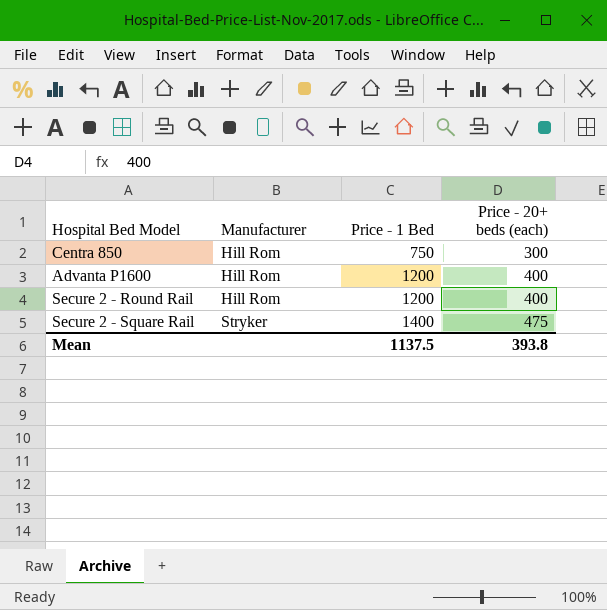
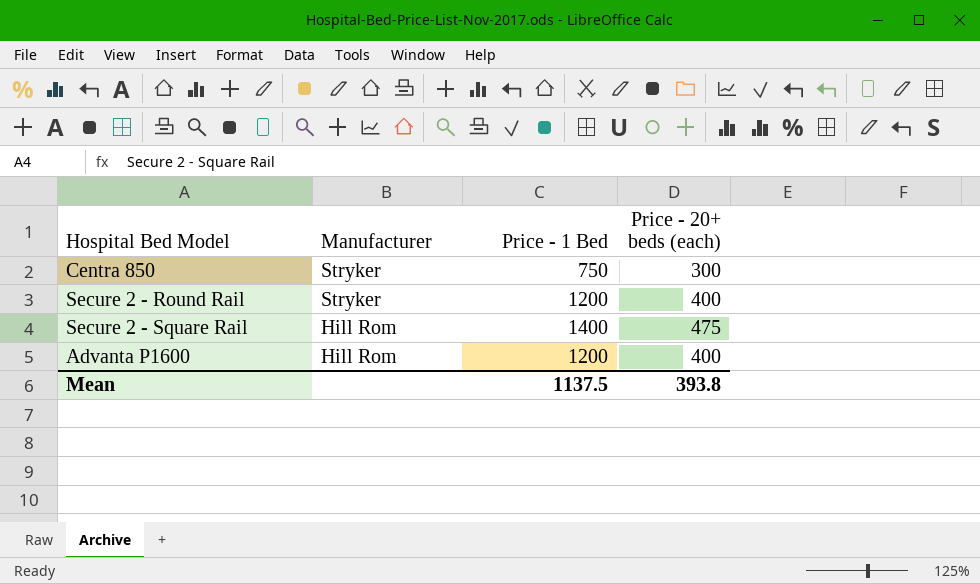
row order: Manufacturer ascending -> Manufacturer descending
Centra 850 | Manufacturer: Hill Rom -> Stryker
Secure 2 - Round Rail | Manufacturer: Hill Rom -> Stryker
Secure 2 - Square Rail | Manufacturer: Stryker -> Hill Rom

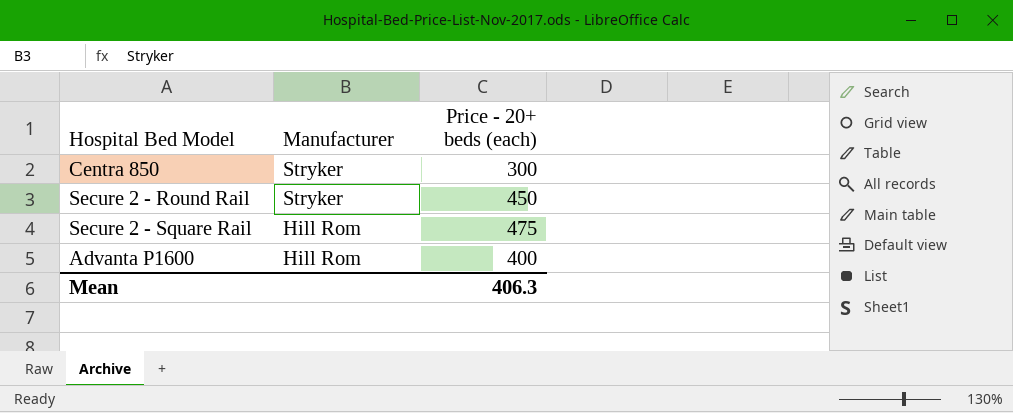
column Price - 1 Bed | position: 3 -> none
Secure 2 - Round Rail | Price - 20+ beds (each): 400 -> 450
Mean | Price - 20+ beds (each): 393.8 -> 406.3

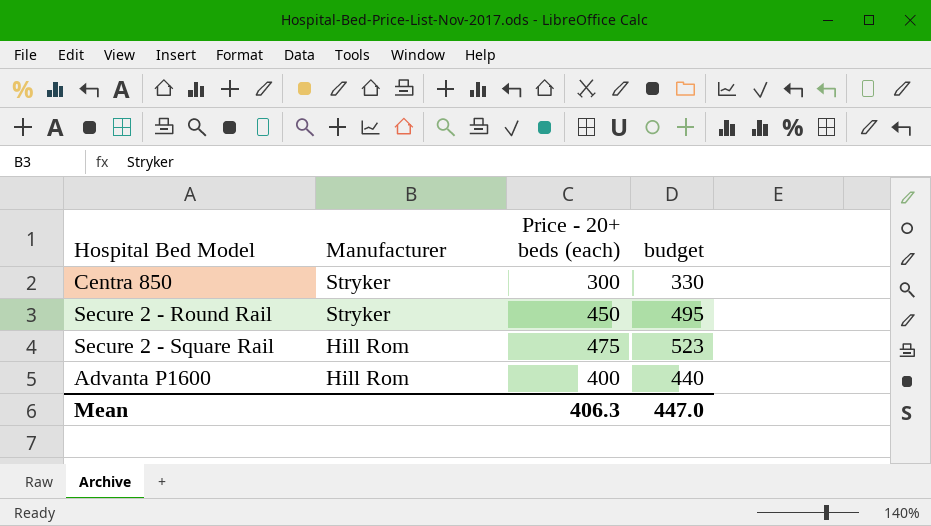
column budget | formula: none -> [Price - 20+ beds (each)] * 1.1

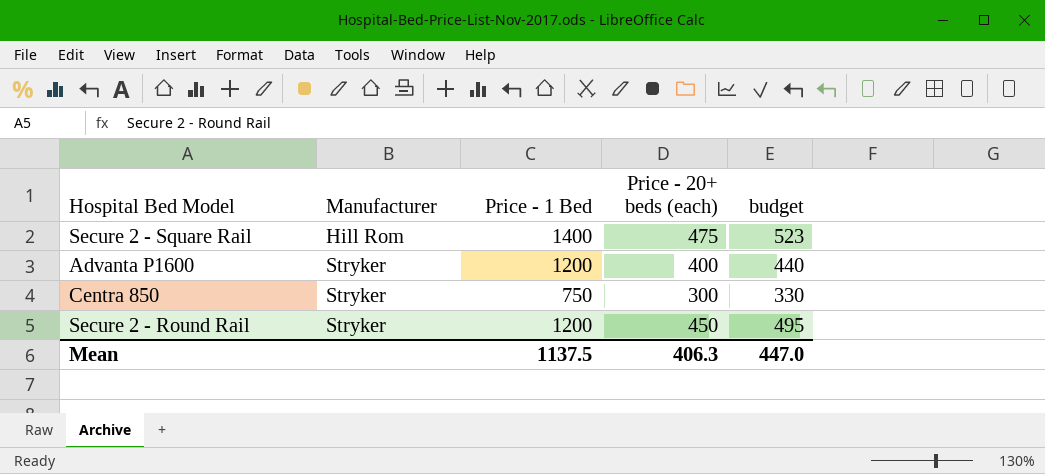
row order: Manufacturer descending -> Manufacturer ascending
column Price - 1 Bed | position: none -> 3
Advanta P1600 | Manufacturer: Hill Rom -> Stryker

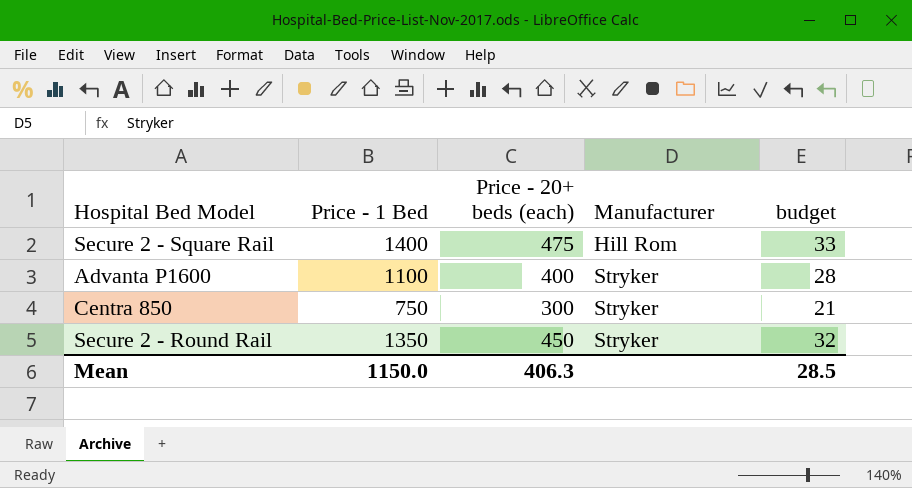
column Manufacturer | position: 2 -> 4
column budget | formula: [Price - 20+ beds (each)] * 1.1 -> [Price - 20+ beds (each)] * 0.07
Advanta P1600 | Price - 1 Bed: 1200 -> 1100
Secure 2 - Round Rail | Price - 1 Bed: 1200 -> 1350
Mean | Price - 1 Bed: 1137.5 -> 1150.0
Mean | budget: 447.0 -> 28.5

